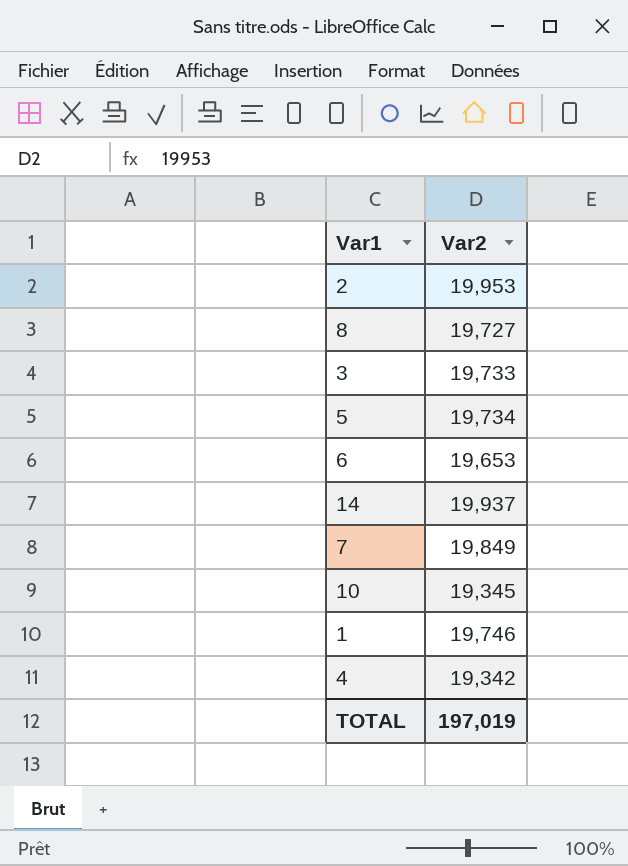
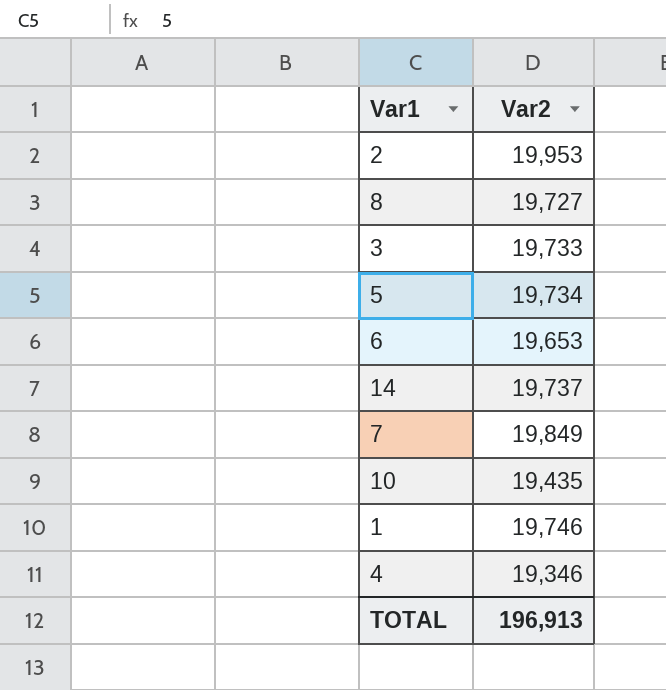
14 | Var2: 19,937 -> 19,737
10 | Var2: 19,345 -> 19,435
4 | Var2: 19,342 -> 19,346
TOTAL | Var2: 197,019 -> 196,913

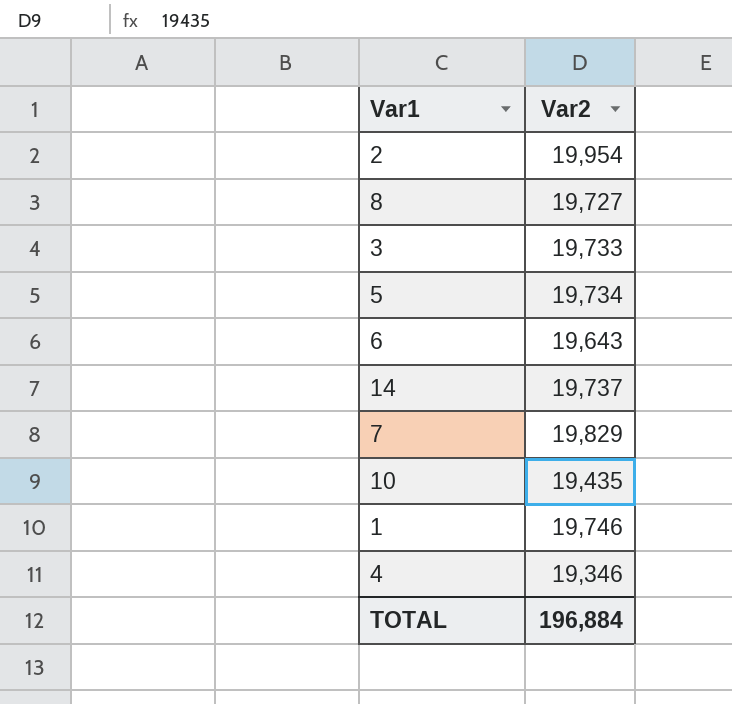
2 | Var2: 19,953 -> 19,954
6 | Var2: 19,653 -> 19,643
7 | Var2: 19,849 -> 19,829
TOTAL | Var2: 196,913 -> 196,884

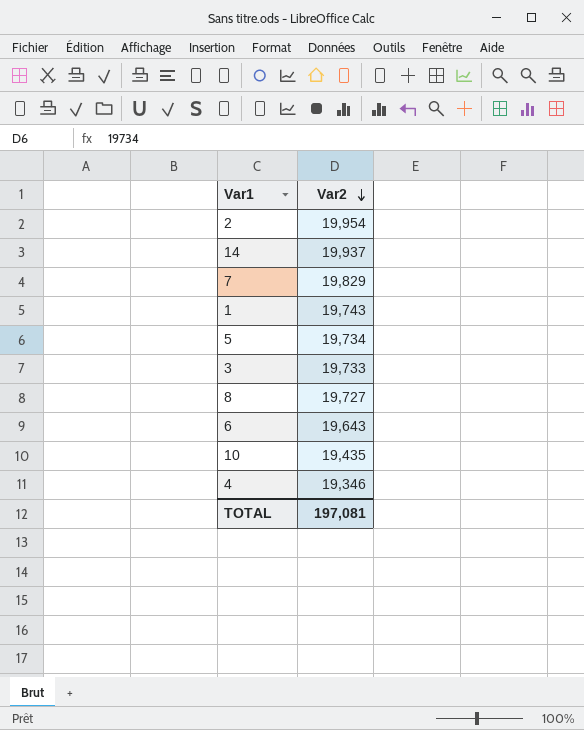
row order: none -> Var2 descending
14 | Var2: 19,737 -> 19,937
1 | Var2: 19,746 -> 19,743
TOTAL | Var2: 196,884 -> 197,081

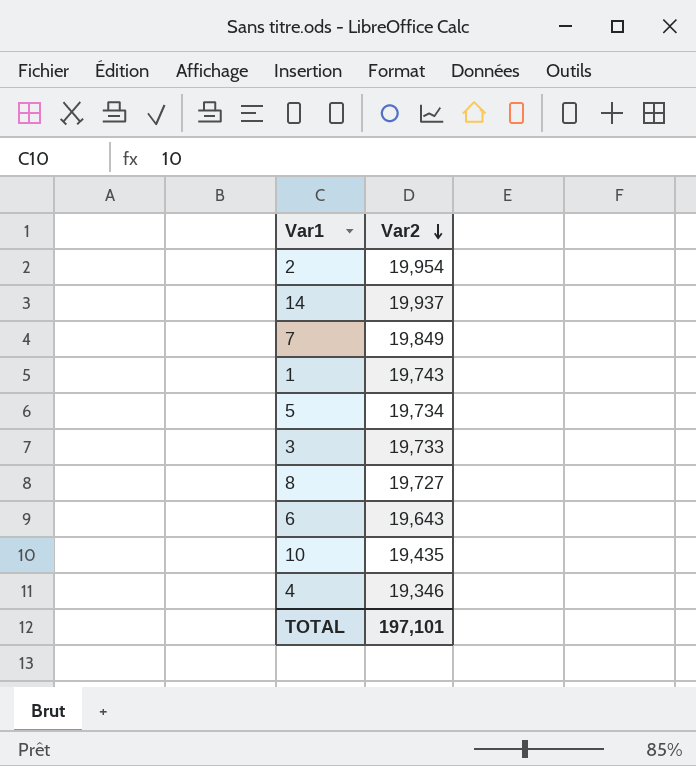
7 | Var2: 19,829 -> 19,849
TOTAL | Var2: 197,081 -> 197,101

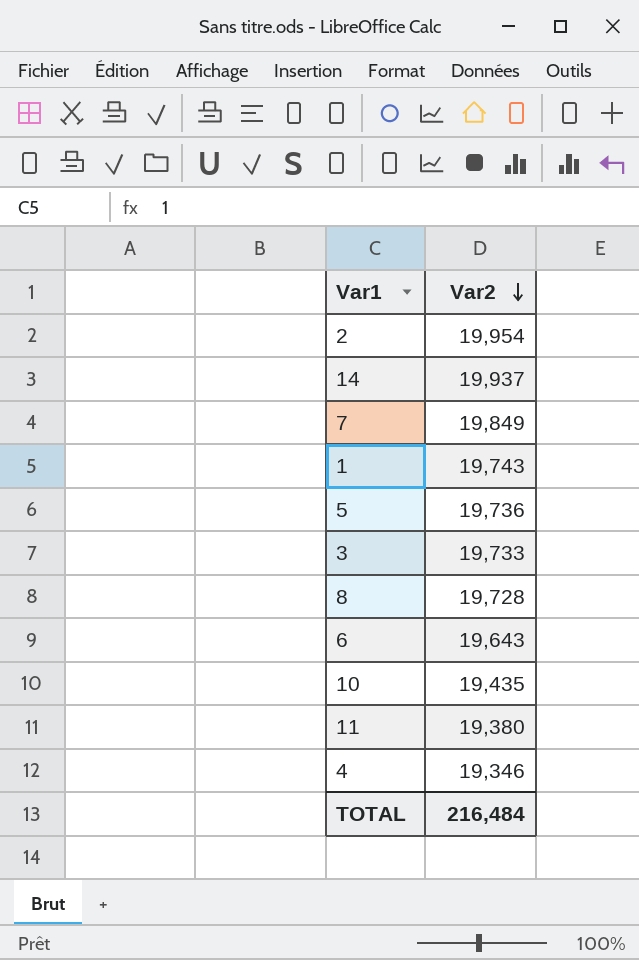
5 | Var2: 19,734 -> 19,736
8 | Var2: 19,727 -> 19,728
row 11: none -> 19,380
TOTAL | Var2: 197,101 -> 216,484

